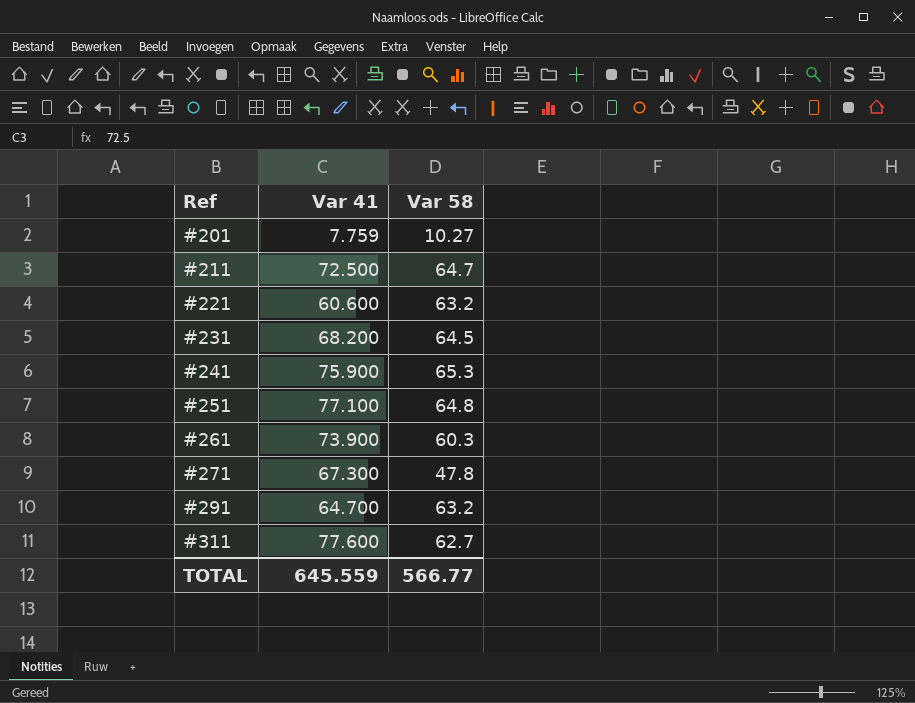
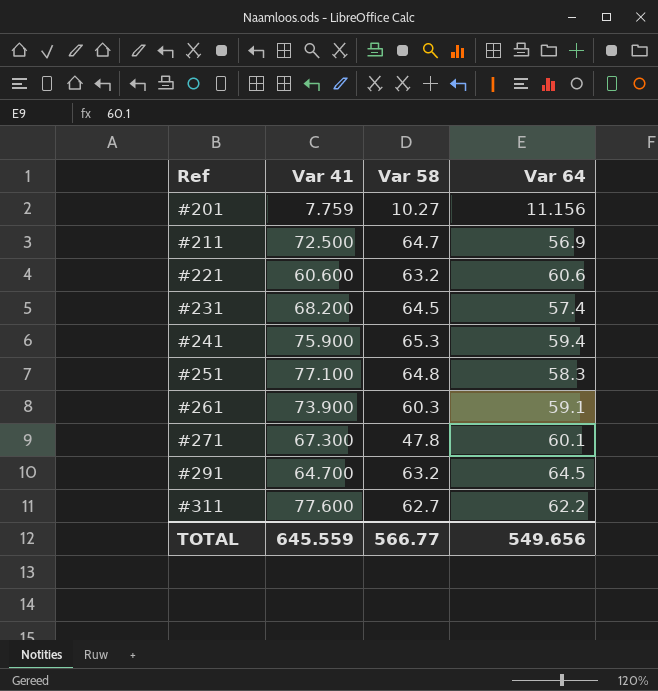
column Var 64 | position: none -> 4

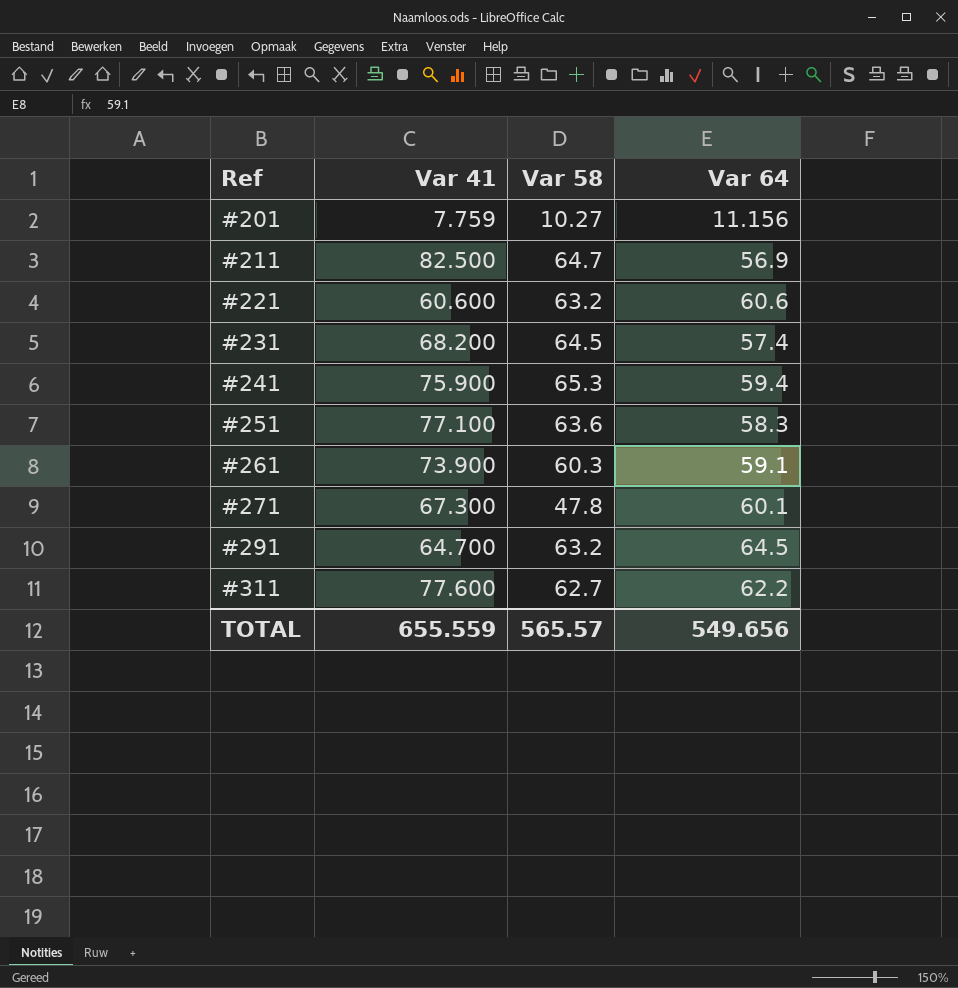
#211 | Var 41: 72.500 -> 82.500
#251 | Var 58: 64.8 -> 63.6
TOTAL | Var 41: 645.559 -> 655.559
TOTAL | Var 58: 566.77 -> 565.57

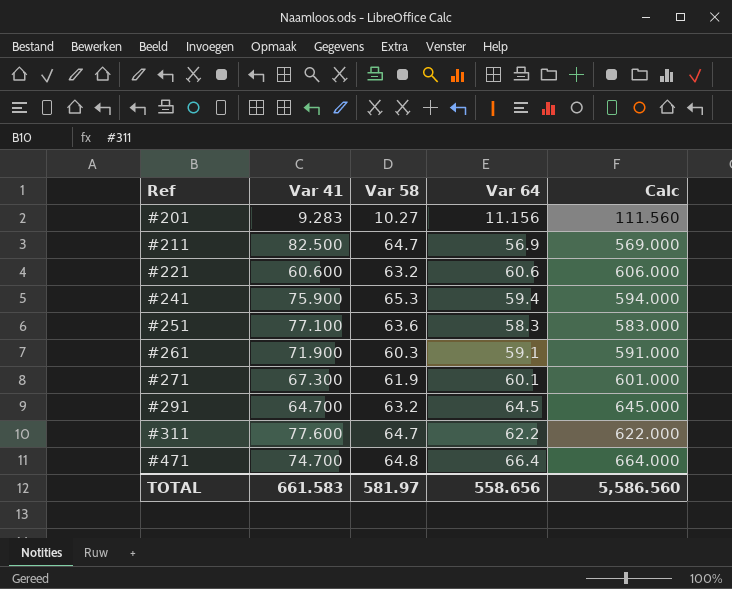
column Calc | formula: none -> [Var 64] * 10
row #231: 68.200 | 64.5 | 57.4 -> none
#201 | Var 41: 7.759 -> 9.283
#261 | Var 41: 73.900 -> 71.900
#271 | Var 58: 47.8 -> 61.9
#311 | Var 58: 62.7 -> 64.7
row #471: none -> 74.700 | 64.8 | 66.4 | 664.000
TOTAL | Var 41: 655.559 -> 661.583
TOTAL | Var 58: 565.57 -> 581.97
TOTAL | Var 64: 549.656 -> 558.656

